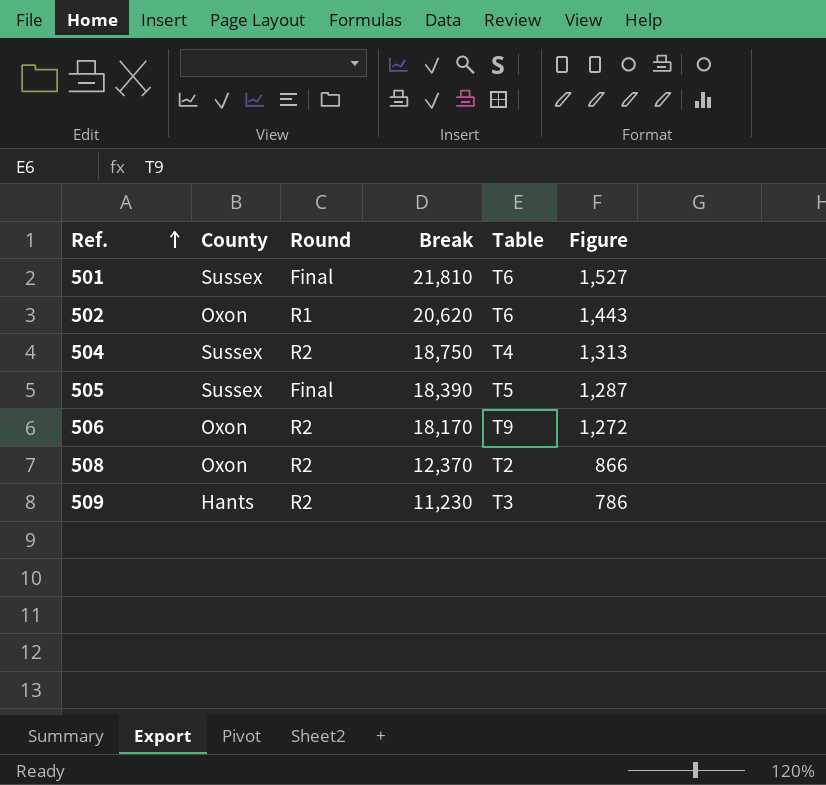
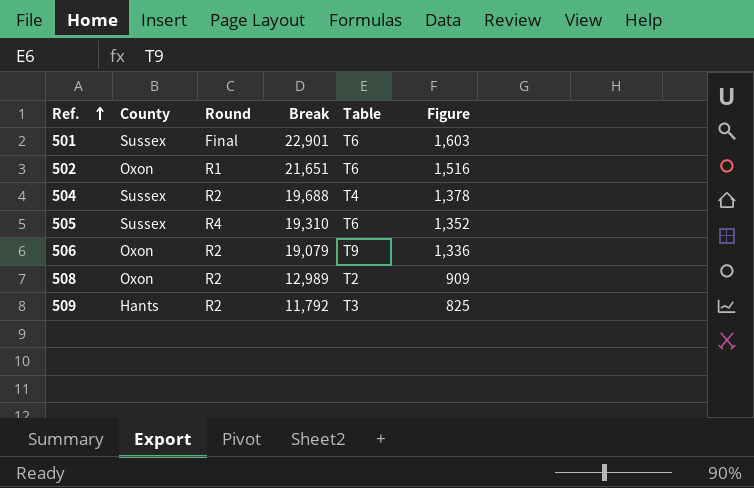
501 | Break: 21,810 -> 22,901
501 | Figure: 1,527 -> 1,603
502 | Break: 20,620 -> 21,651
502 | Figure: 1,443 -> 1,516
504 | Break: 18,750 -> 19,688
504 | Figure: 1,313 -> 1,378
505 | Round: Final -> R4
505 | Break: 18,390 -> 19,310
505 | Table: T5 -> T6
505 | Figure: 1,287 -> 1,352
506 | Break: 18,170 -> 19,079
506 | Figure: 1,272 -> 1,336
508 | Break: 12,370 -> 12,989
508 | Figure: 866 -> 909
509 | Break: 11,230 -> 11,792
509 | Figure: 786 -> 825

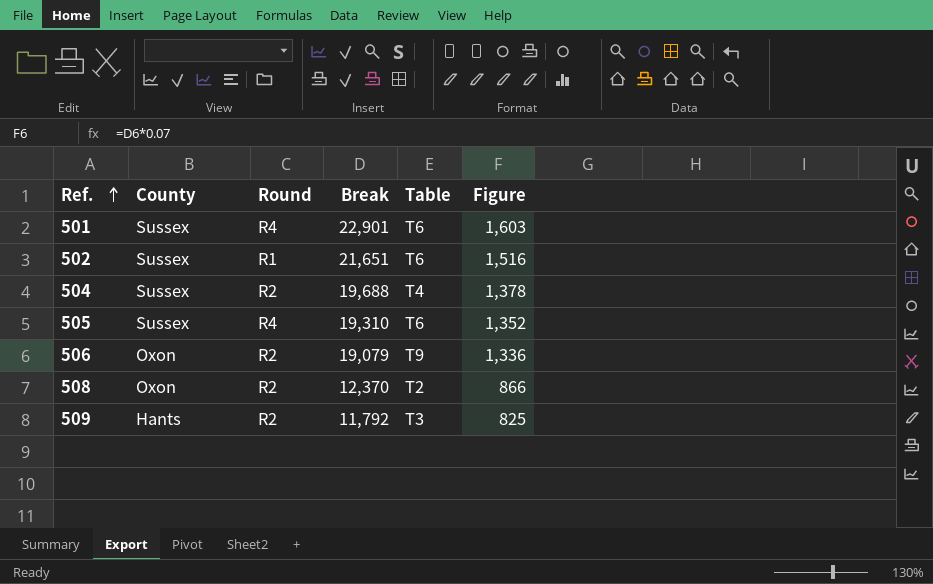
501 | Round: Final -> R4
502 | County: Oxon -> Sussex
508 | Break: 12,989 -> 12,370
508 | Figure: 909 -> 866

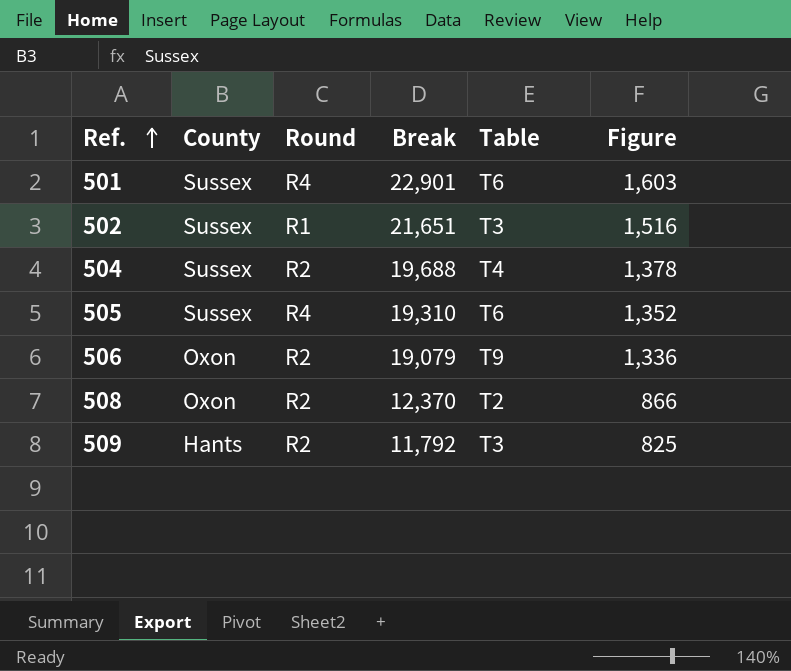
502 | Table: T6 -> T3

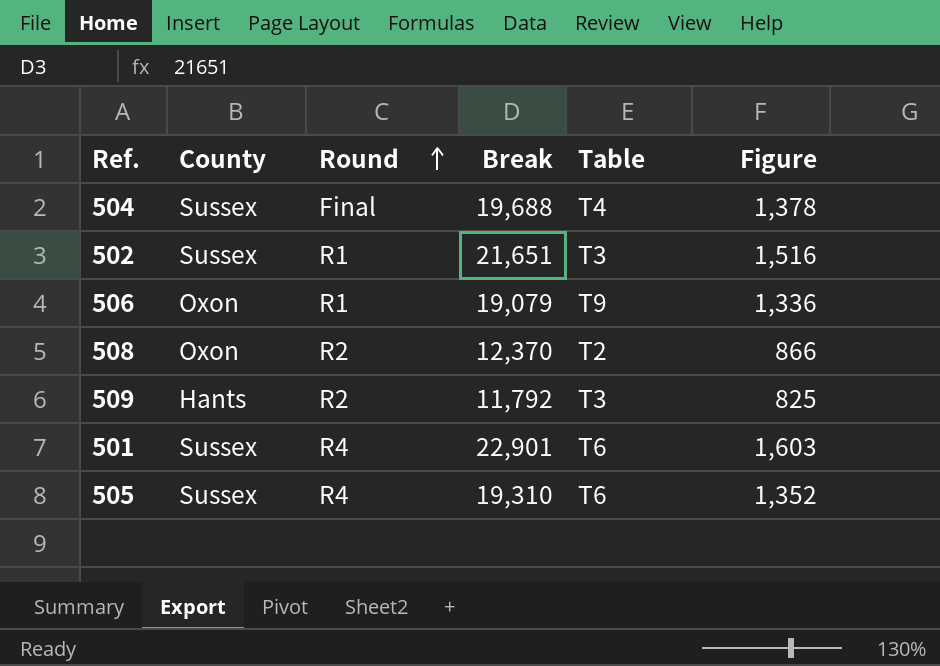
row order: Ref. ascending -> Round ascending
504 | Round: R2 -> Final
506 | Round: R2 -> R1

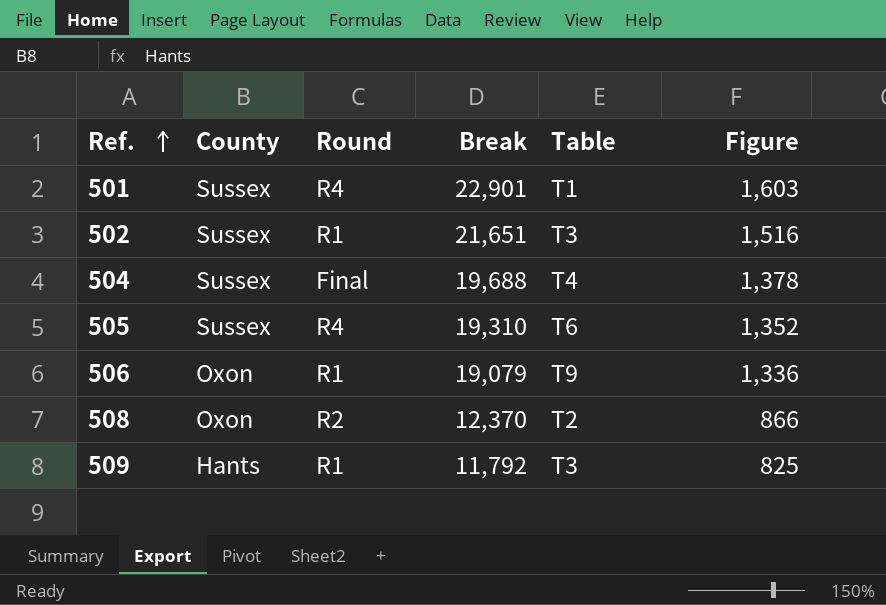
row order: Round ascending -> Ref. ascending
501 | Table: T6 -> T1
509 | Round: R2 -> R1

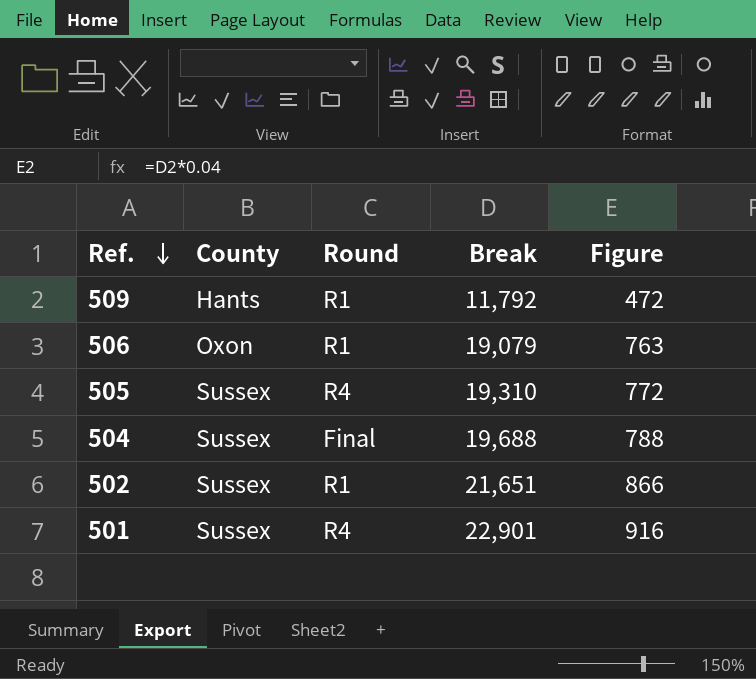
row order: Ref. ascending -> Ref. descending
column Table | position: 5 -> none
column Figure | formula: [Break] * 0.07 -> [Break] * 0.04
row 508: Oxon | R2 | 12,370 | T2 | 866 -> none

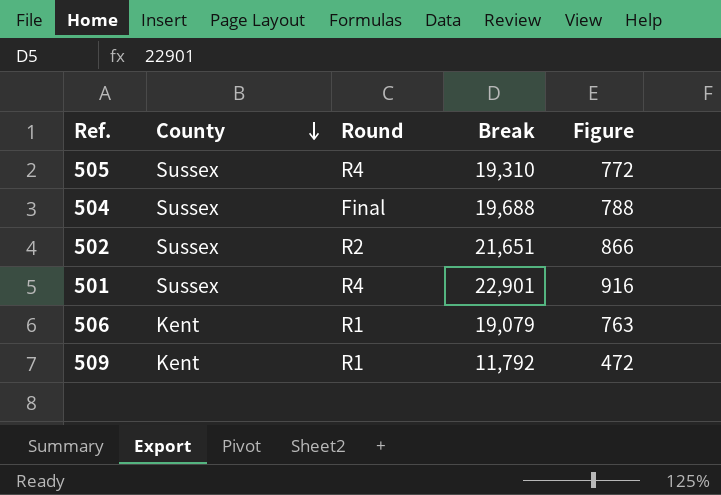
row order: Ref. descending -> County descending
502 | Round: R1 -> R2
506 | County: Oxon -> Kent
509 | County: Hants -> Kent

